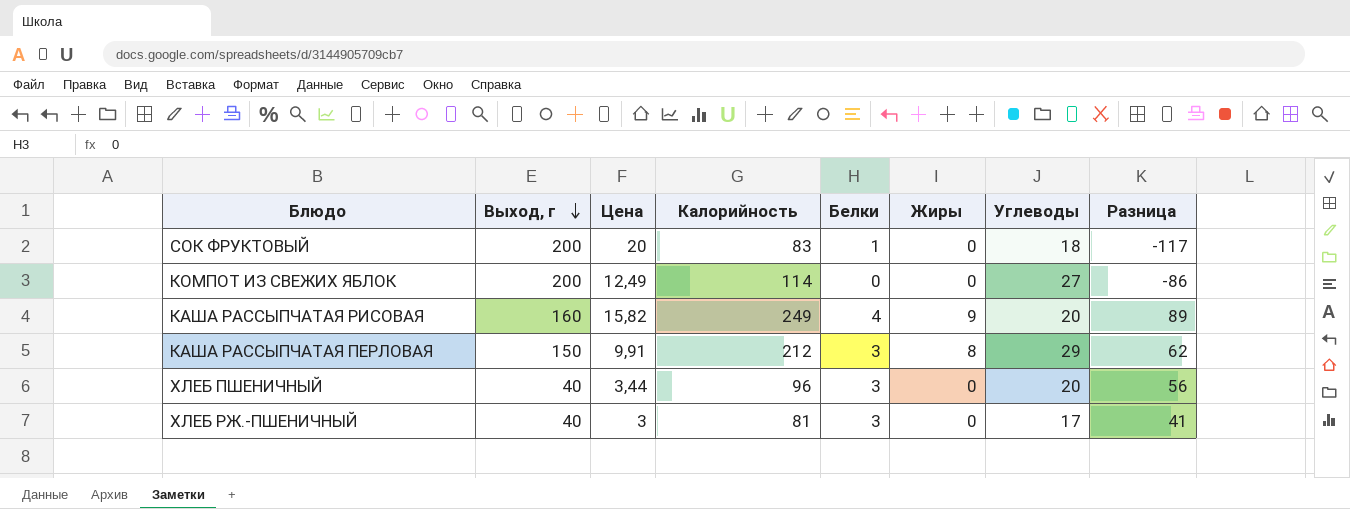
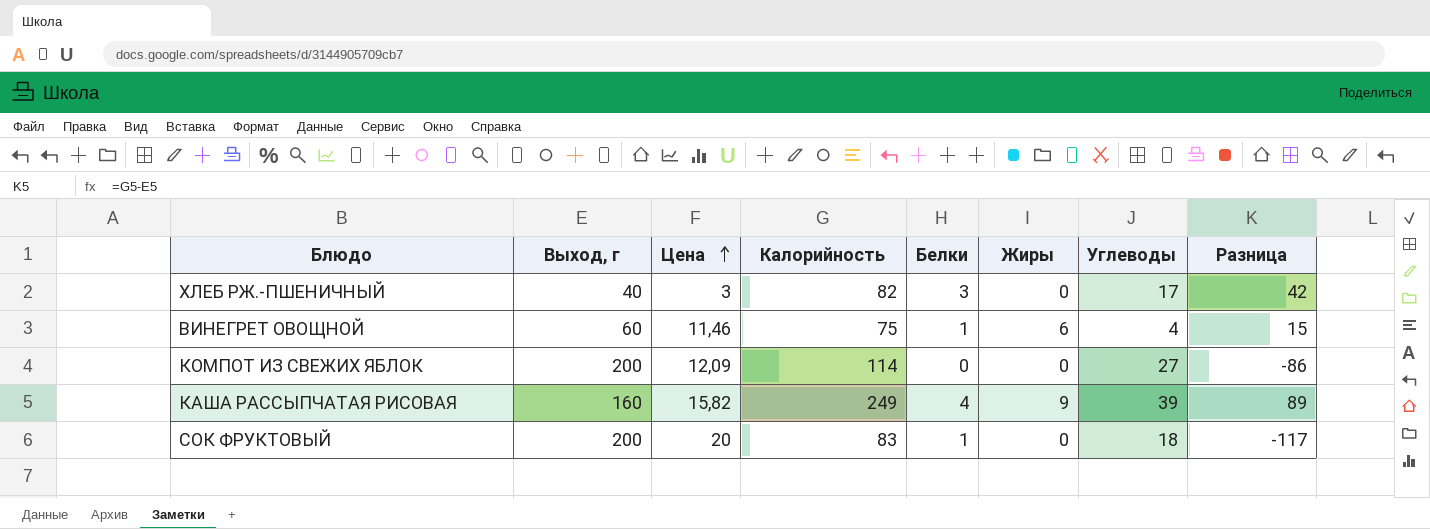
row order: Выход, г descending -> Цена ascending
row КАША РАССЫПЧАТАЯ ПЕРЛОВАЯ: 150 | 9,91 | 212 | 3 | 8 | 29 | 62 -> none
row ХЛЕБ ПШЕНИЧНЫЙ: 40 | 3,44 | 96 | 3 | 0 | 20 | 56 -> none
ХЛЕБ РЖ.-ПШЕНИЧНЫЙ | Калорийность: 81 -> 82
ХЛЕБ РЖ.-ПШЕНИЧНЫЙ | Разница: 41 -> 42
row ВИНЕГРЕТ ОВОЩНОЙ: none -> 60 | 11,46 | 75 | 1 | 6 | 4 | 15
КОМПОТ ИЗ СВЕЖИХ ЯБЛОК | Цена: 12,49 -> 12,09
КАША РАССЫПЧАТАЯ РИСОВАЯ | Углеводы: 20 -> 39

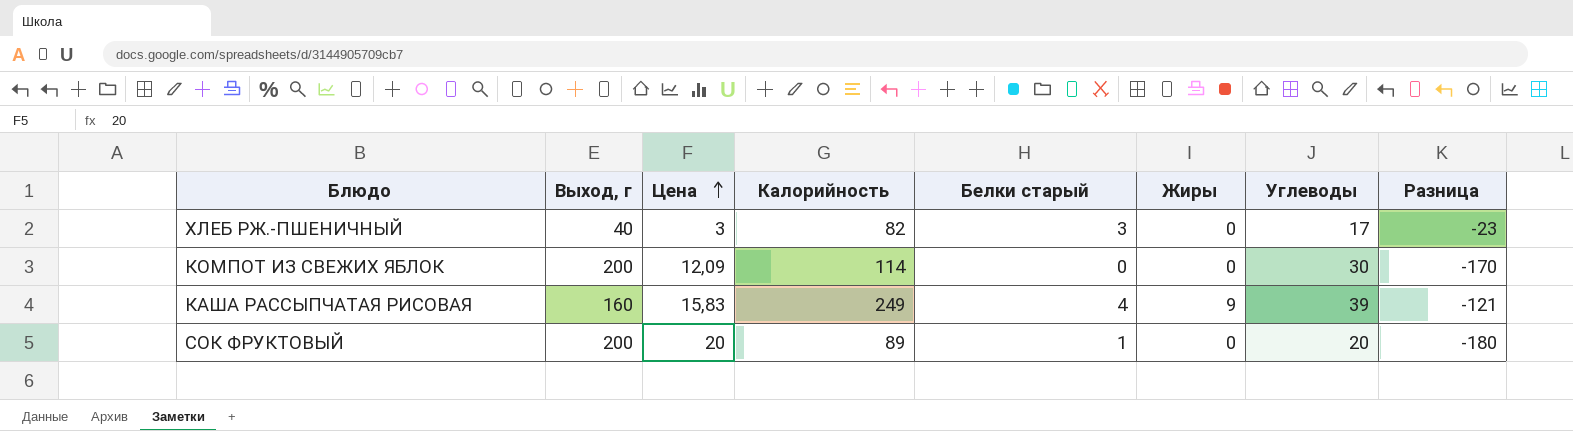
column name: Белки -> Белки старый
column Разница | formula: [Калорийность] - [Выход, г] -> [Углеводы] - [Выход, г]
row ВИНЕГРЕТ ОВОЩНОЙ: 60 | 11,46 | 75 | 1 | 6 | 4 | 15 -> none
КОМПОТ ИЗ СВЕЖИХ ЯБЛОК | Углеводы: 27 -> 30
КАША РАССЫПЧАТАЯ РИСОВАЯ | Цена: 15,82 -> 15,83
СОК ФРУКТОВЫЙ | Калорийность: 83 -> 89
СОК ФРУКТОВЫЙ | Углеводы: 18 -> 20

